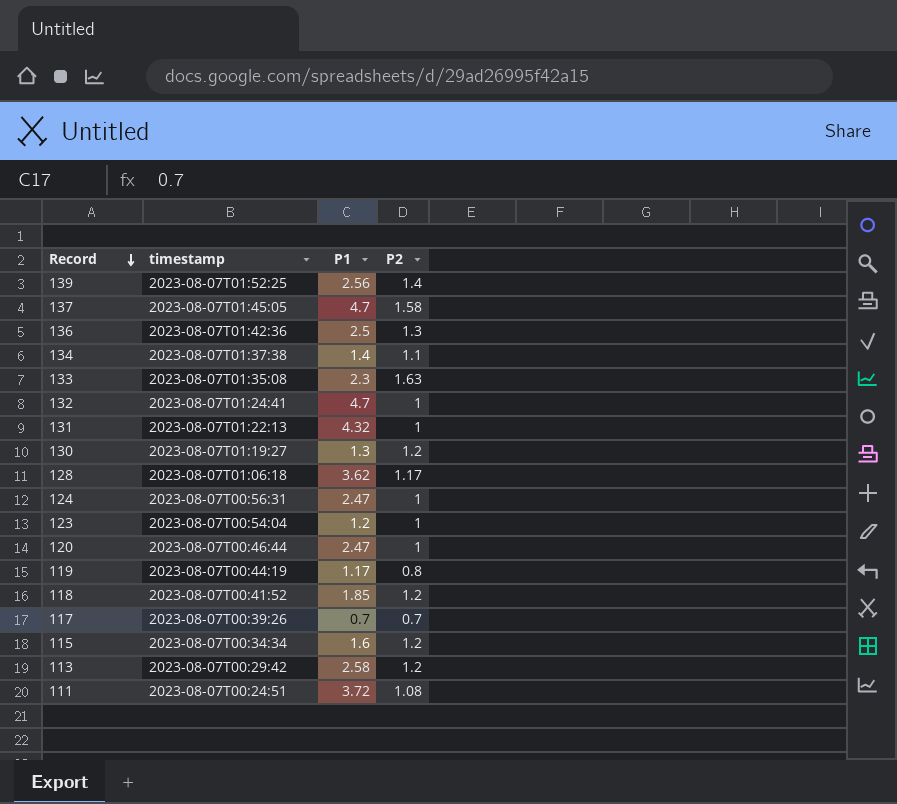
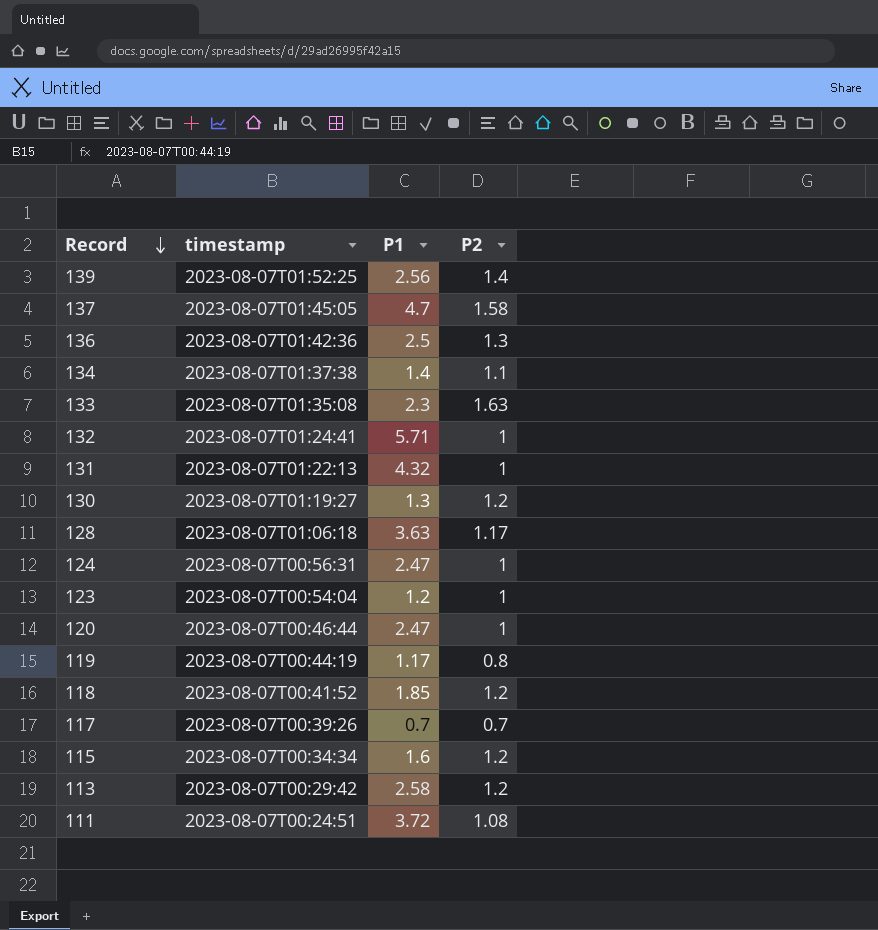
132 | P1: 4.7 -> 5.71
128 | P1: 3.62 -> 3.63

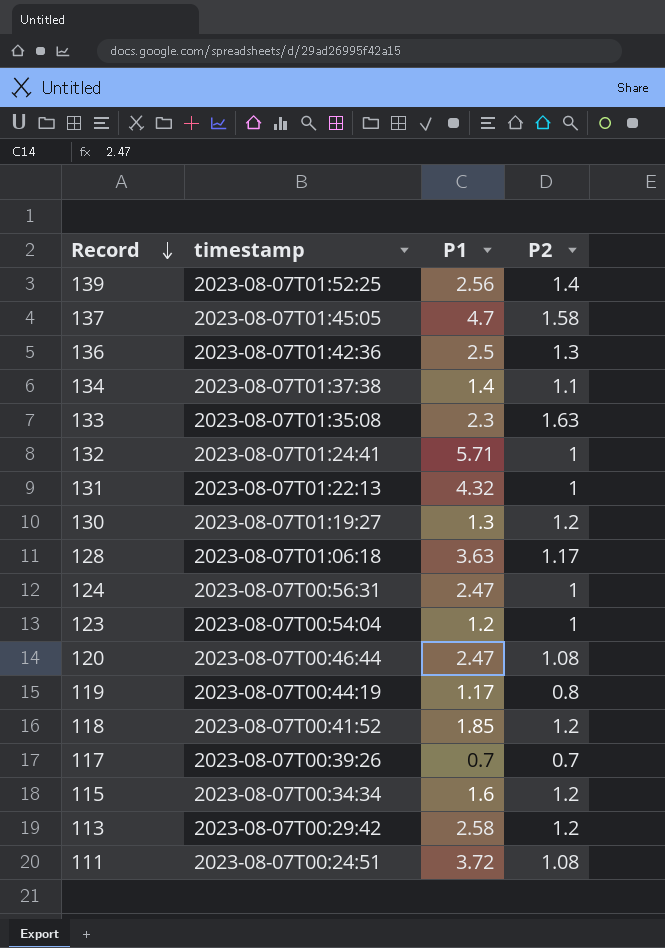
120 | P2: 1 -> 1.08

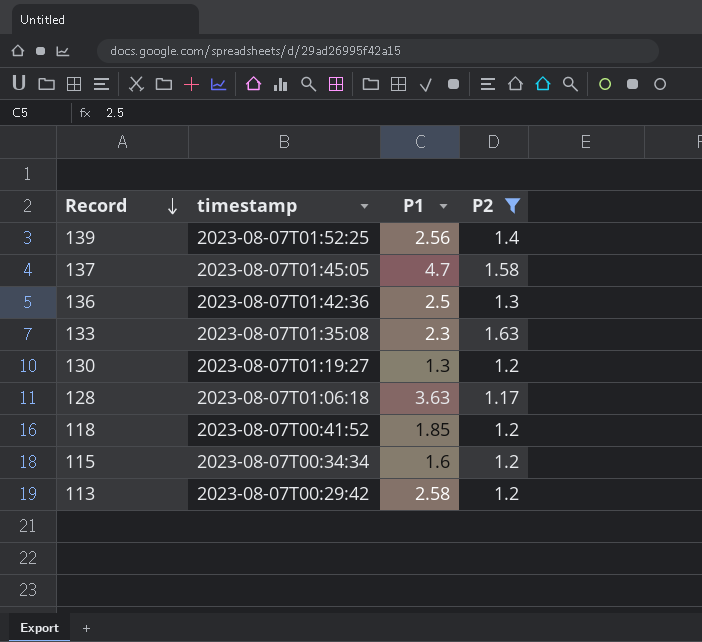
filter: none -> P2 >= 1.17

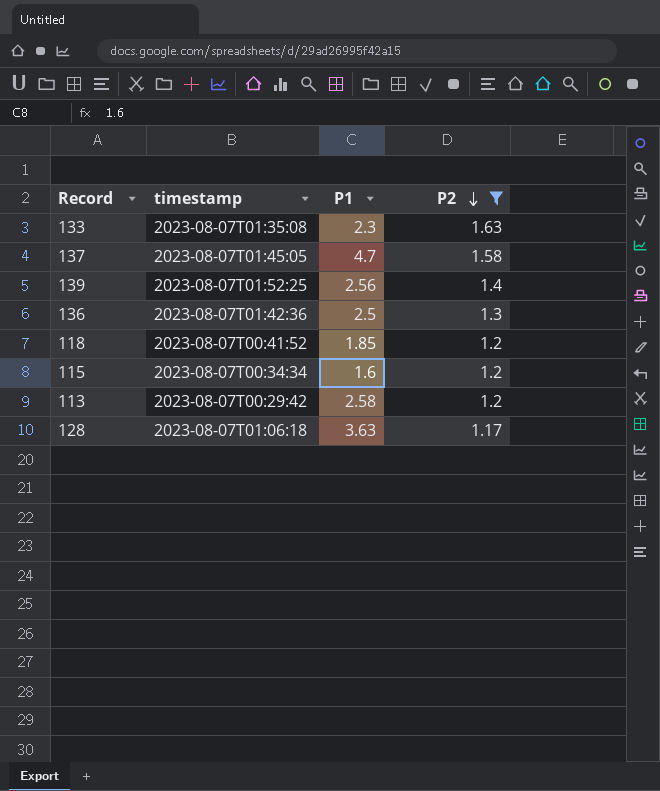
row order: Record descending -> P2 descending
row 130: 2023-08-07T01:19:27 | 1.3 | 1.2 -> none

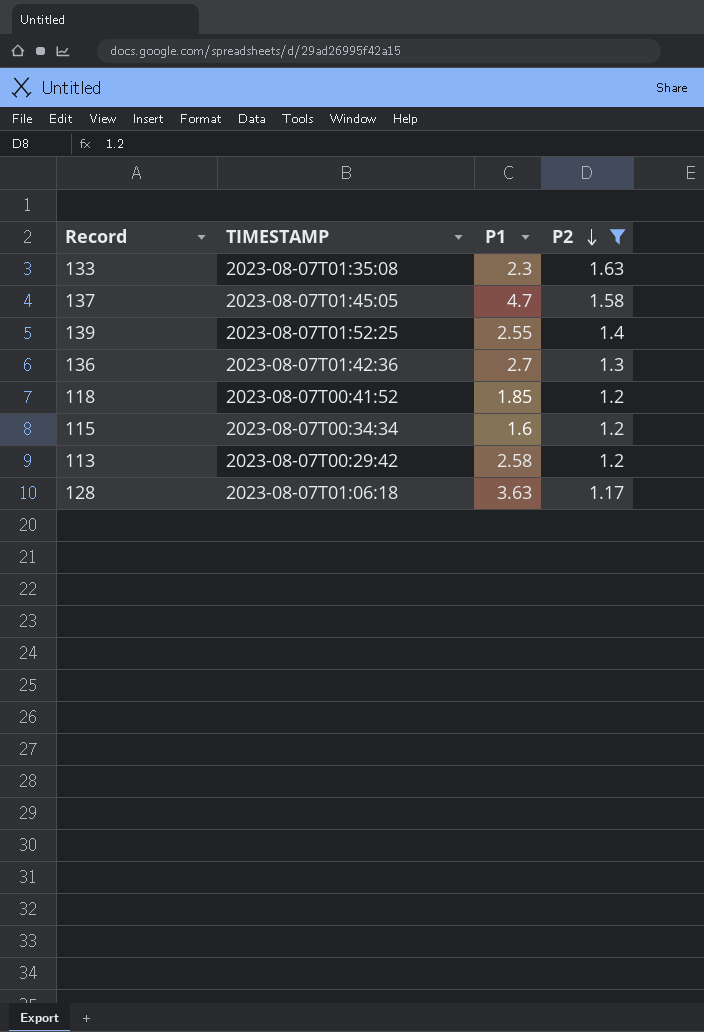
column name: timestamp -> TIMESTAMP
139 | P1: 2.56 -> 2.55
136 | P1: 2.5 -> 2.7

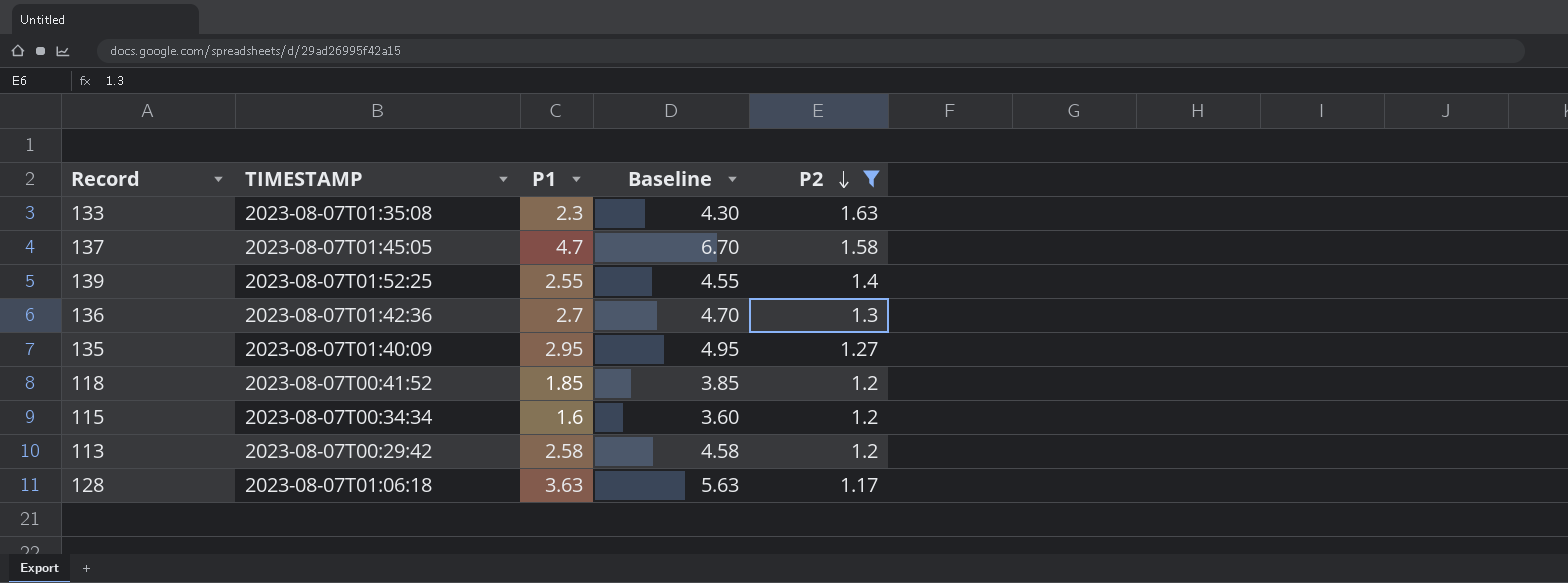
column Baseline | formula: none -> [P1] + 2
row 135: none -> 2023-08-07T01:40:09 | 2.95 | 4.95 | 1.27

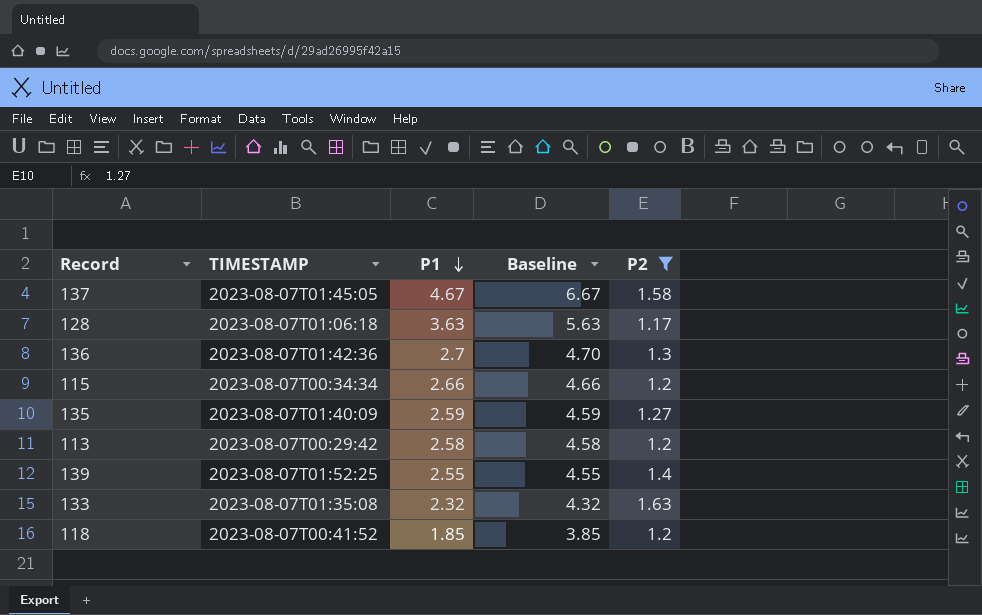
row order: P2 descending -> P1 descending
137 | P1: 4.7 -> 4.67
137 | Baseline: 6.70 -> 6.67
115 | P1: 1.6 -> 2.66
115 | Baseline: 3.60 -> 4.66
135 | P1: 2.95 -> 2.59
135 | Baseline: 4.95 -> 4.59
133 | P1: 2.3 -> 2.32
133 | Baseline: 4.30 -> 4.32

